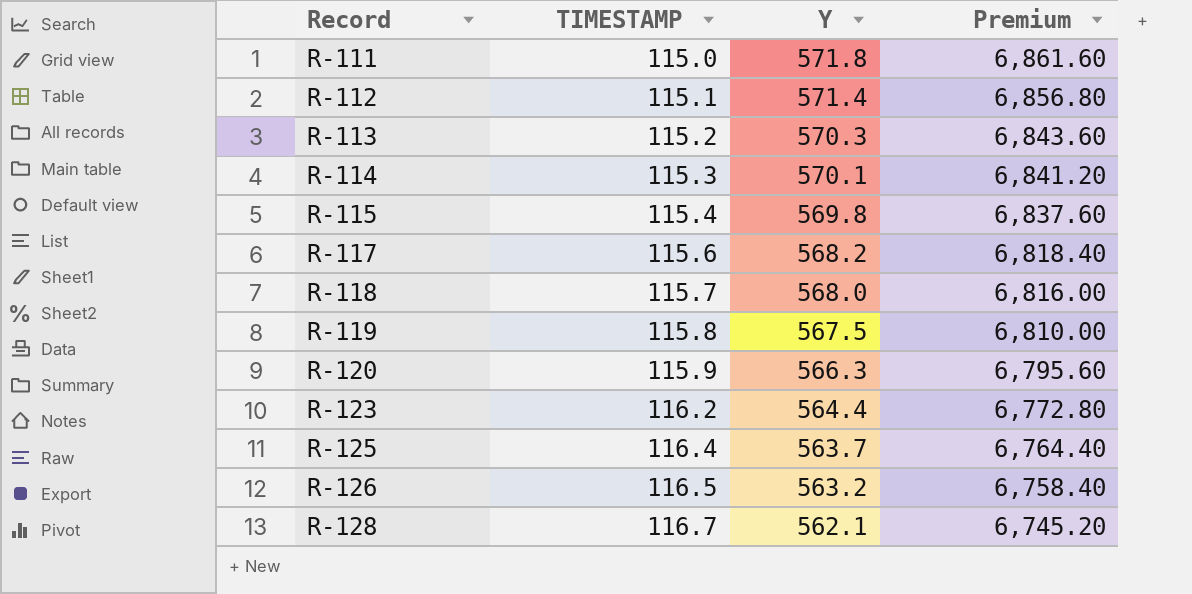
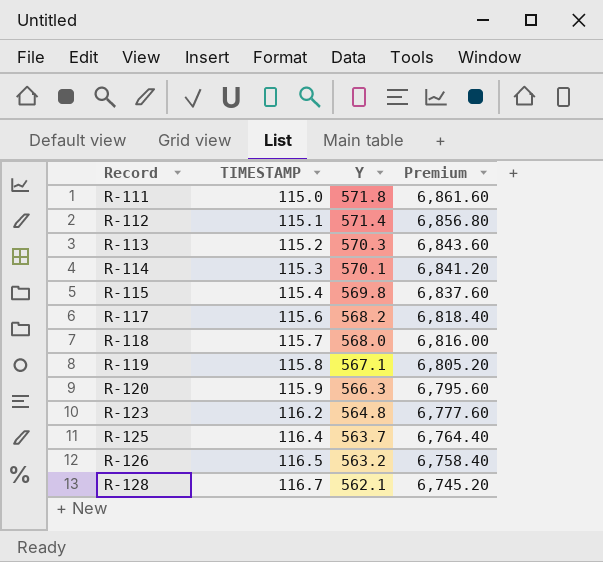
R-119 | Y: 567.5 -> 567.1
R-119 | Premium: 6,810.00 -> 6,805.20
R-123 | Y: 564.4 -> 564.8
R-123 | Premium: 6,772.80 -> 6,777.60

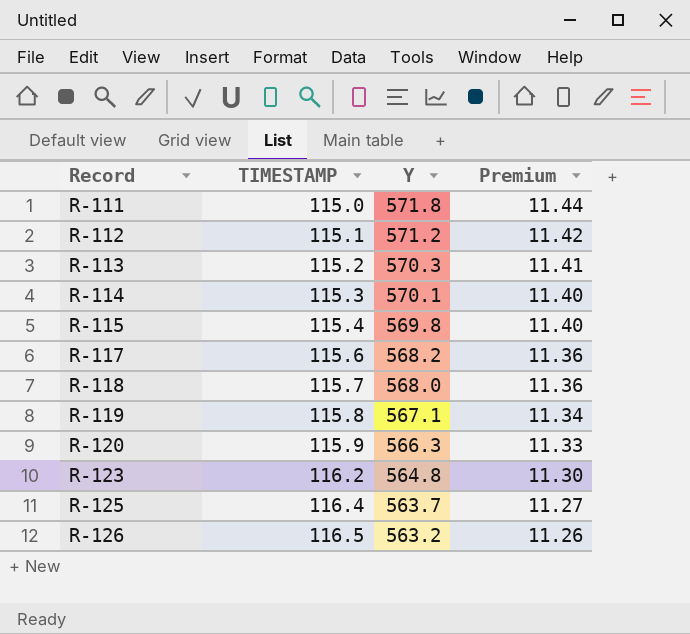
column Premium | formula: [Y] * 12 -> [Y] * 0.02
row R-128: 116.7 | 562.1 | 6,745.20 -> none
R-112 | Y: 571.4 -> 571.2

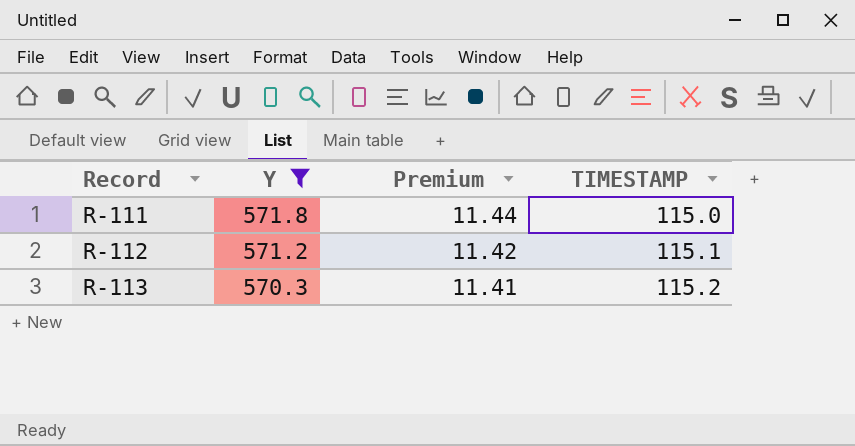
filter: none -> Y >= 570.3
column TIMESTAMP | position: 2 -> 4

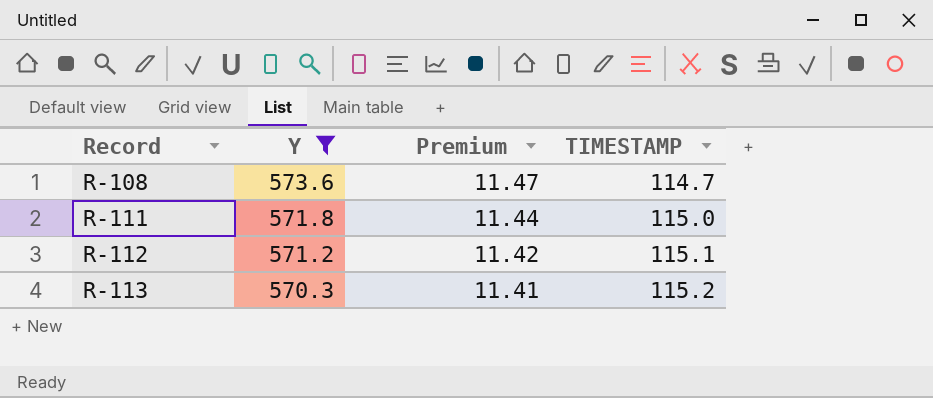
row R-108: none -> 573.6 | 11.47 | 114.7

